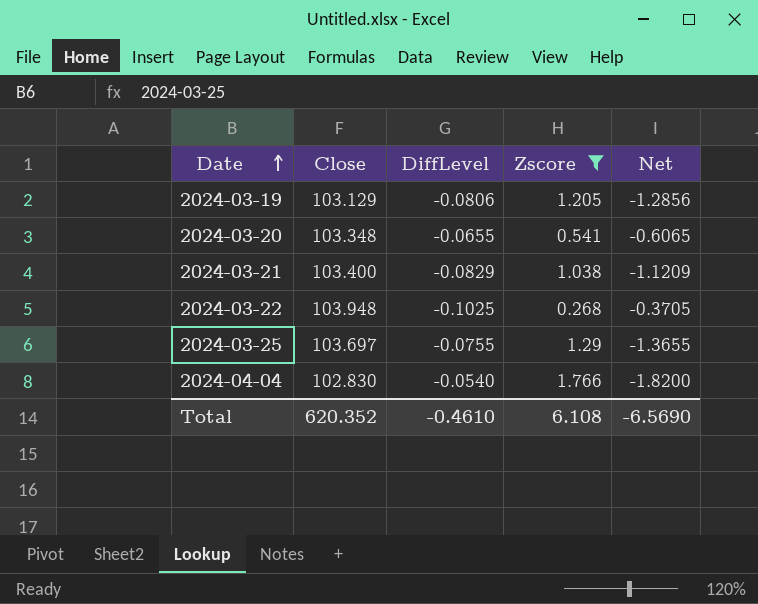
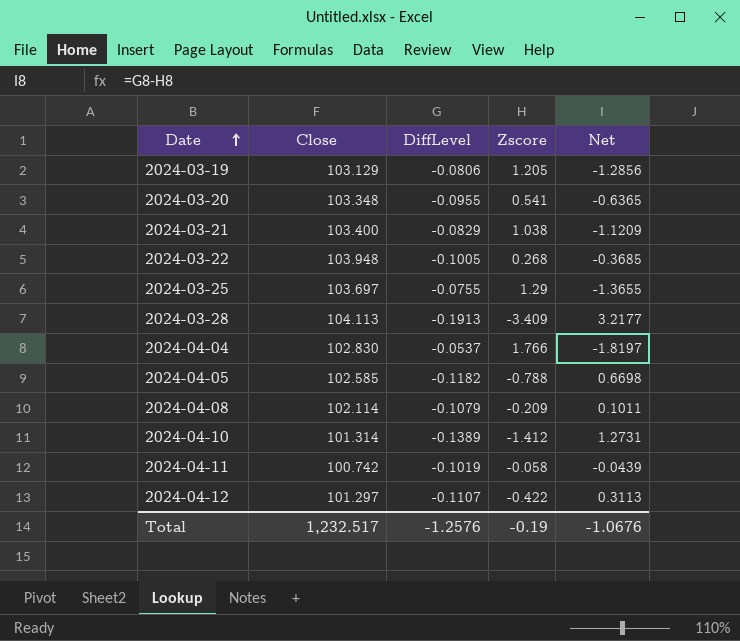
filter: Zscore >= 0.268 -> none
2024-03-20 | DiffLevel: -0.0655 -> -0.0955
2024-03-20 | Net: -0.6065 -> -0.6365
2024-03-22 | DiffLevel: -0.1025 -> -0.1005
2024-03-22 | Net: -0.3705 -> -0.3685
2024-04-04 | DiffLevel: -0.0540 -> -0.0537
2024-04-04 | Net: -1.8200 -> -1.8197
Total | Close: 620.352 -> 1,232.517
Total | DiffLevel: -0.4610 -> -1.2576
Total | Zscore: 6.108 -> -0.19
Total | Net: -6.5690 -> -1.0676

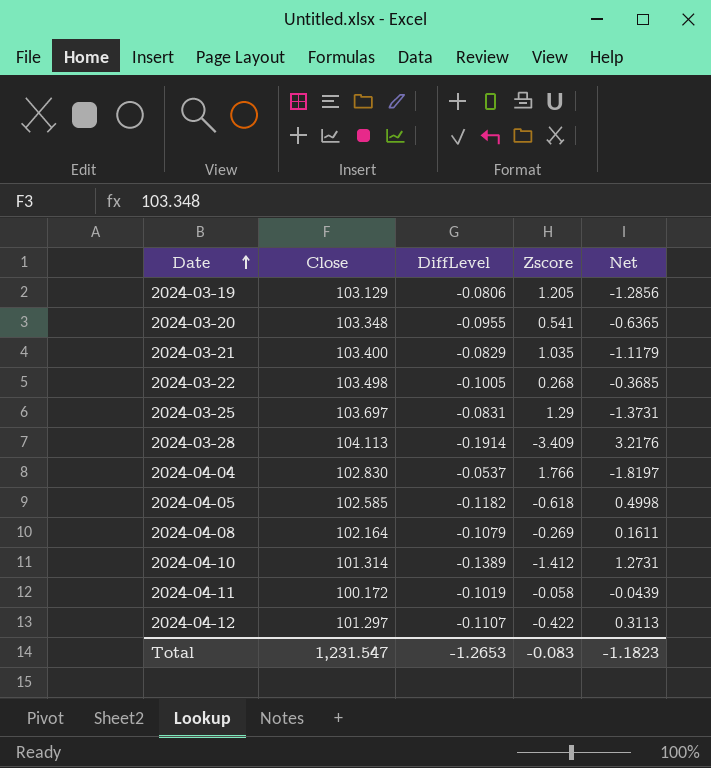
2024-03-21 | Zscore: 1.038 -> 1.035
2024-03-21 | Net: -1.1209 -> -1.1179
2024-03-22 | Close: 103.948 -> 103.498
2024-03-25 | DiffLevel: -0.0755 -> -0.0831
2024-03-25 | Net: -1.3655 -> -1.3731
2024-03-28 | DiffLevel: -0.1913 -> -0.1914
2024-03-28 | Net: 3.2177 -> 3.2176
2024-04-05 | Zscore: -0.788 -> -0.618
2024-04-05 | Net: 0.6698 -> 0.4998
2024-04-08 | Close: 102.114 -> 102.164
2024-04-08 | Zscore: -0.209 -> -0.269
2024-04-08 | Net: 0.1011 -> 0.1611
2024-04-11 | Close: 100.742 -> 100.172
Total | Close: 1,232.517 -> 1,231.547
Total | DiffLevel: -1.2576 -> -1.2653
Total | Zscore: -0.19 -> -0.083
Total | Net: -1.0676 -> -1.1823

